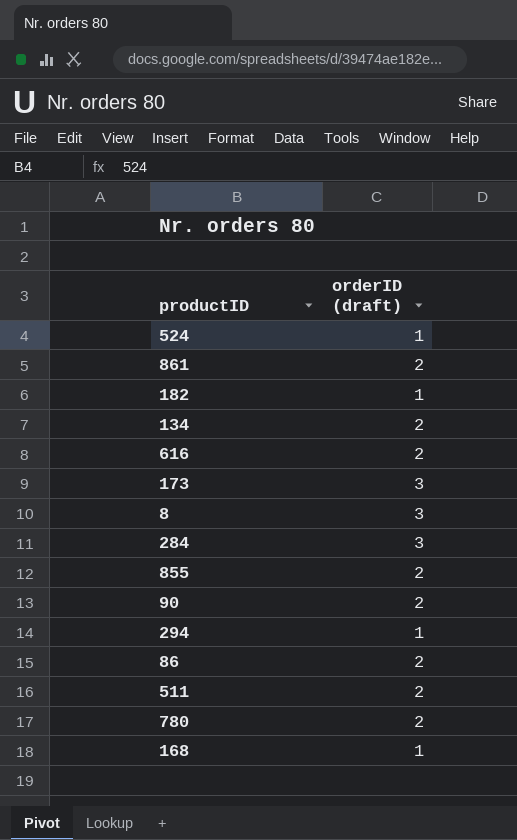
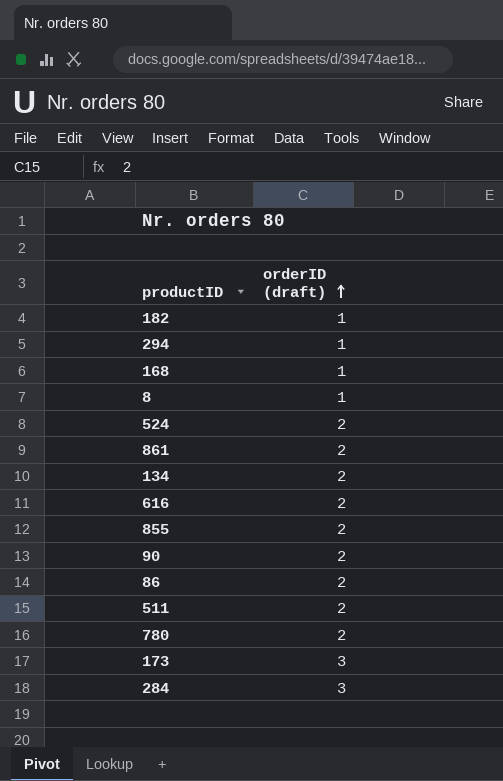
row order: none -> orderID (draft) ascending
8 | orderID (draft): 3 -> 1
524 | orderID (draft): 1 -> 2

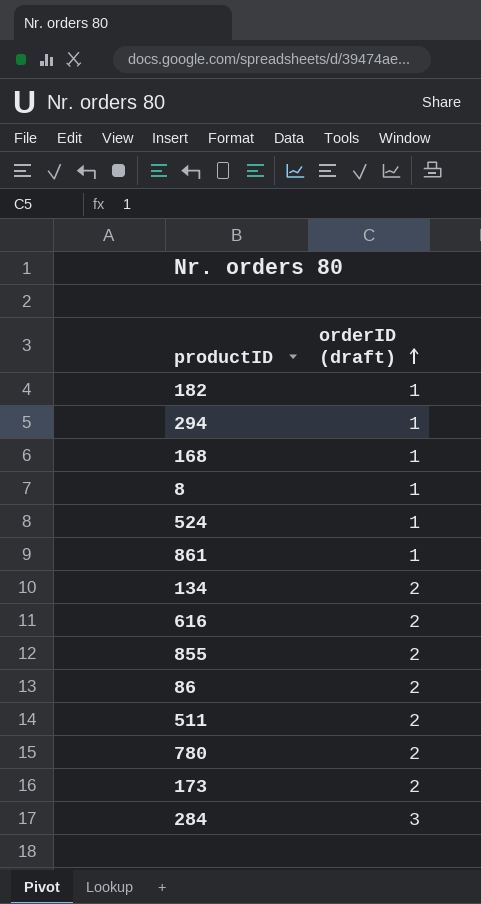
row 90: 2 -> none
524 | orderID (draft): 2 -> 1
861 | orderID (draft): 2 -> 1
173 | orderID (draft): 3 -> 2

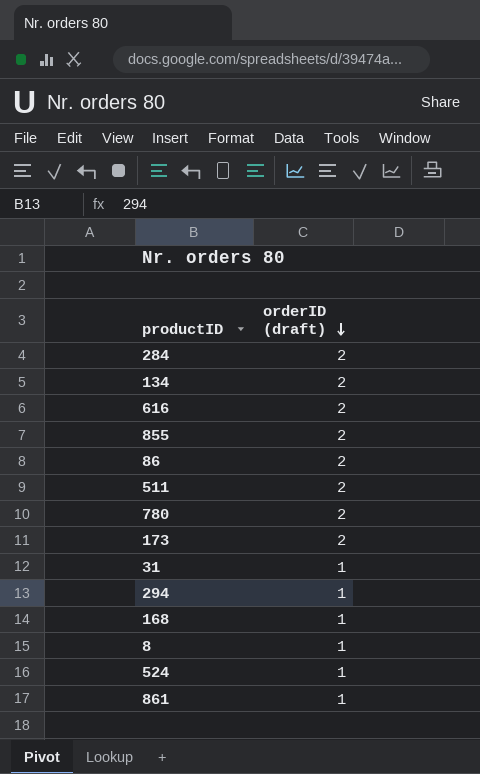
row order: orderID (draft) ascending -> orderID (draft) descending
row 182: 1 -> none
284 | orderID (draft): 3 -> 2
row 31: none -> 1

